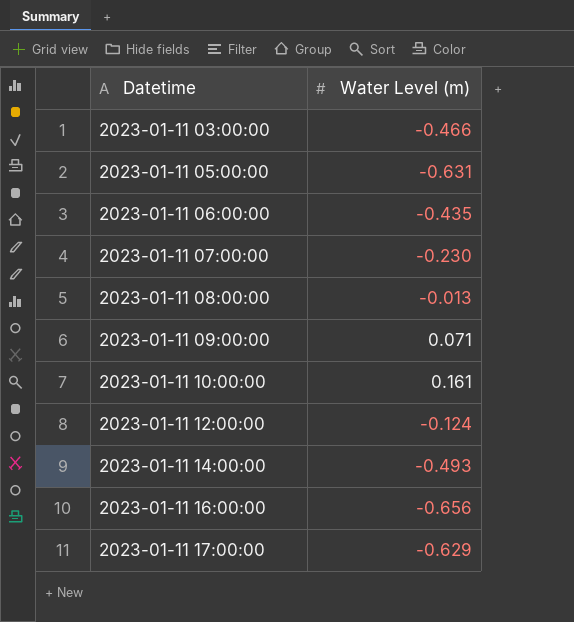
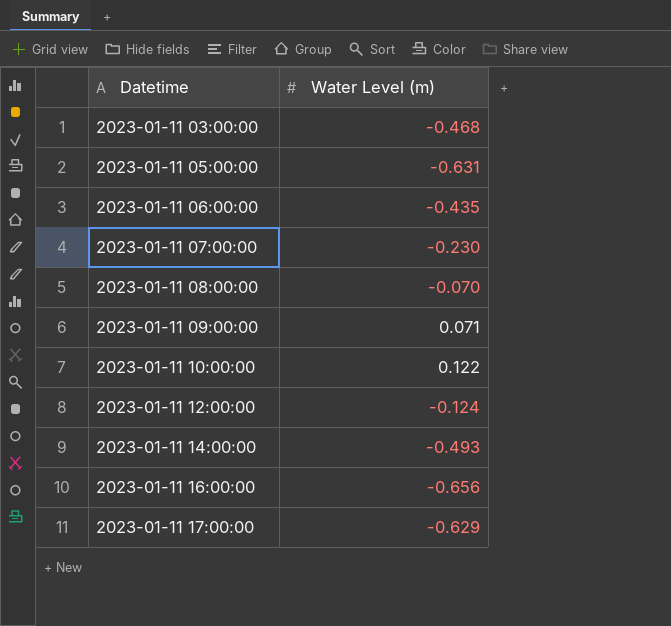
2023-01-11 03:00:00 | Water Level (m): -0.466 -> -0.468
2023-01-11 08:00:00 | Water Level (m): -0.013 -> -0.070
2023-01-11 10:00:00 | Water Level (m): 0.161 -> 0.122

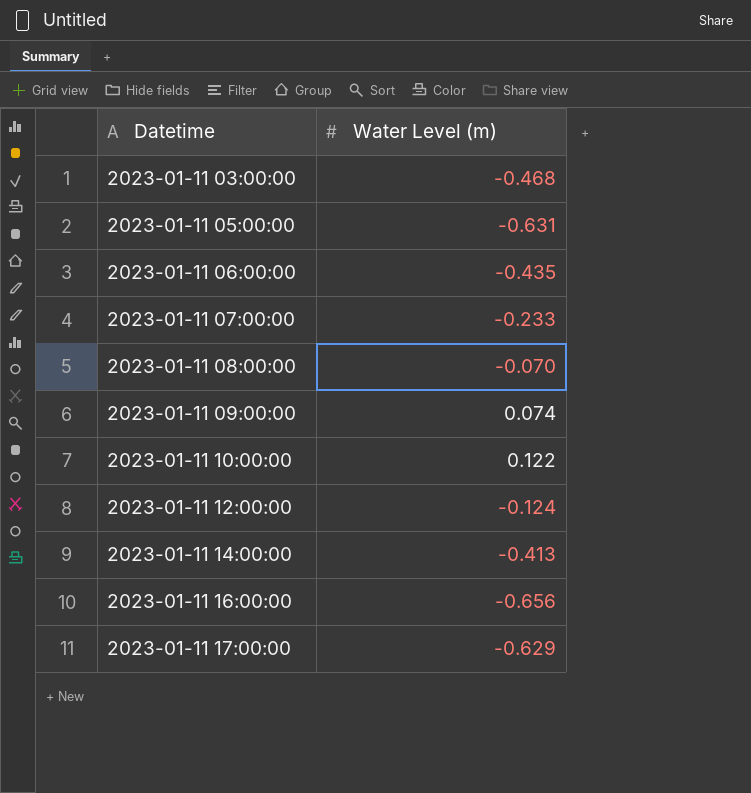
2023-01-11 07:00:00 | Water Level (m): -0.230 -> -0.233
2023-01-11 09:00:00 | Water Level (m): 0.071 -> 0.074
2023-01-11 14:00:00 | Water Level (m): -0.493 -> -0.413

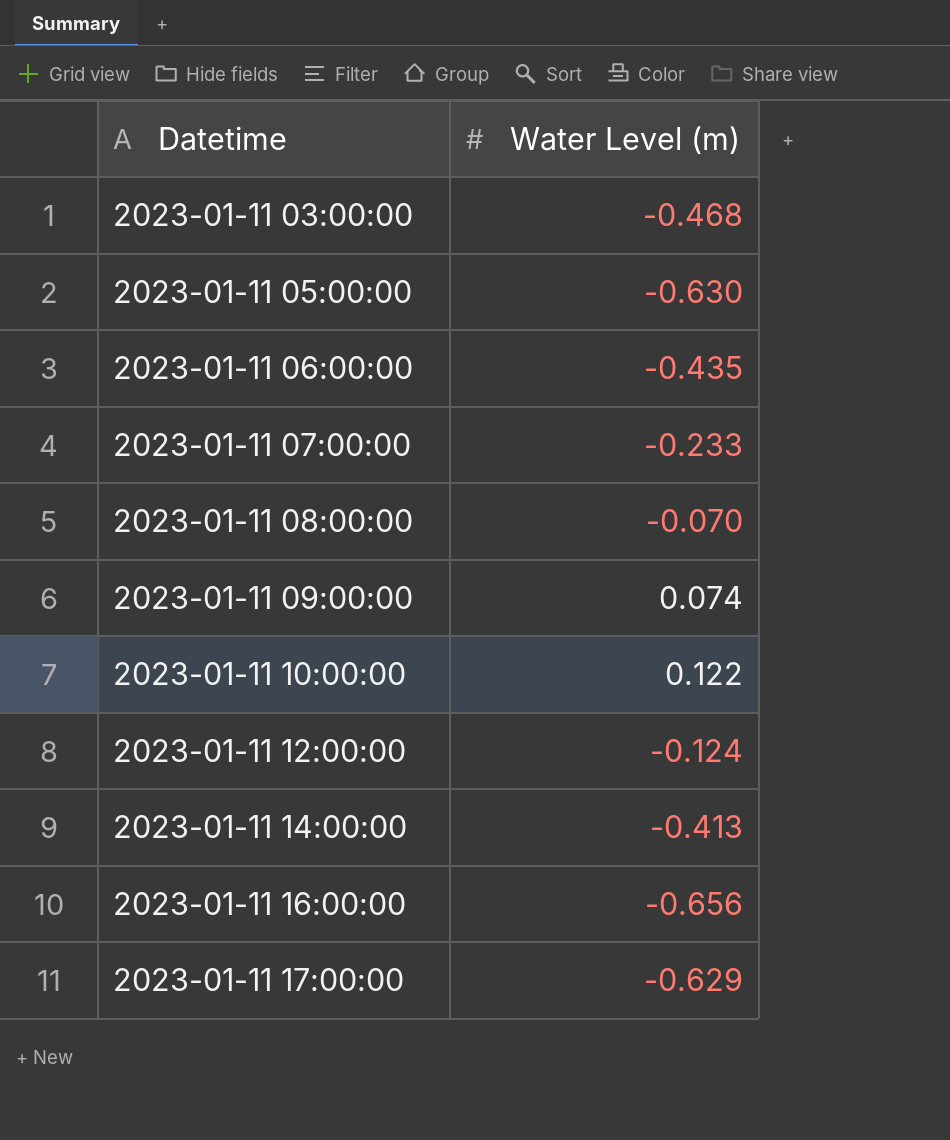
2023-01-11 05:00:00 | Water Level (m): -0.631 -> -0.630

